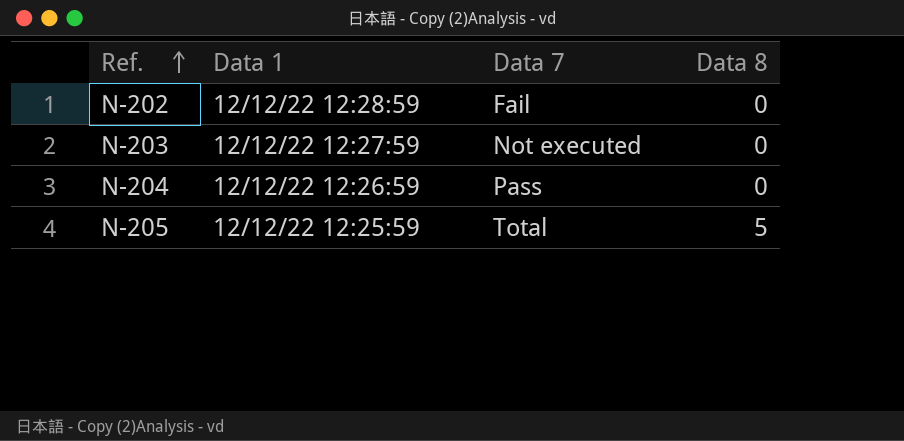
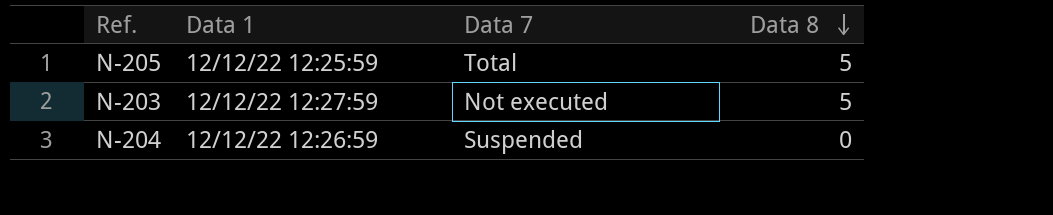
row order: Ref. ascending -> Data 8 descending
row N-202: 12/12/22 12:28:59 | Fail | 0 -> none
N-203 | Data 8: 0 -> 5
N-204 | Data 7: Pass -> Suspended

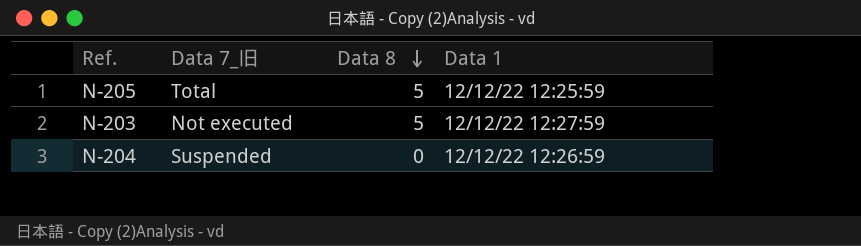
column name: Data 7 -> Data 7_旧
column Data 1 | position: 2 -> 4

